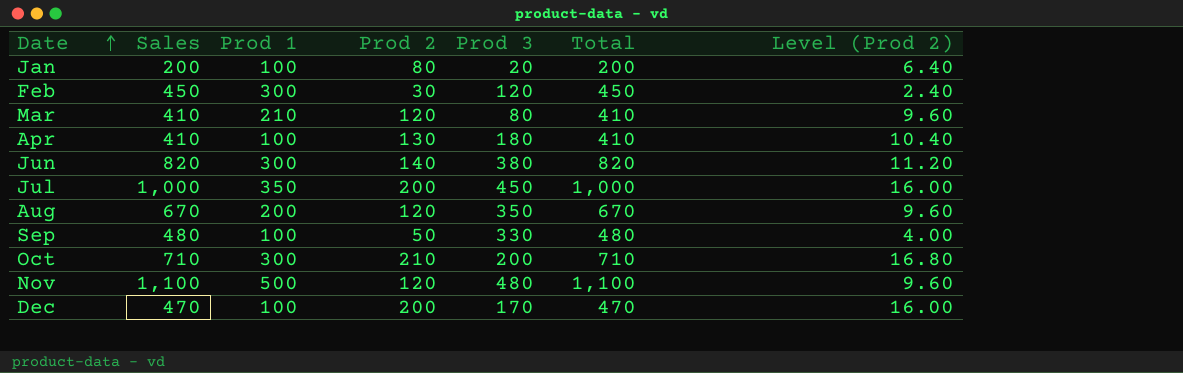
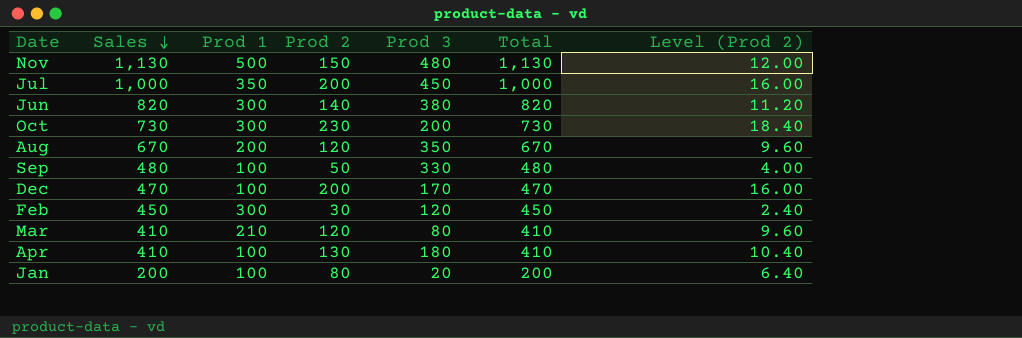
row order: Date ascending -> Sales descending
Nov | Sales: 1,100 -> 1,130
Nov | Prod 2: 120 -> 150
Nov | Total: 1,100 -> 1,130
Nov | Level (Prod 2): 9.60 -> 12.00
Oct | Sales: 710 -> 730
Oct | Prod 2: 210 -> 230
Oct | Total: 710 -> 730
Oct | Level (Prod 2): 16.80 -> 18.40

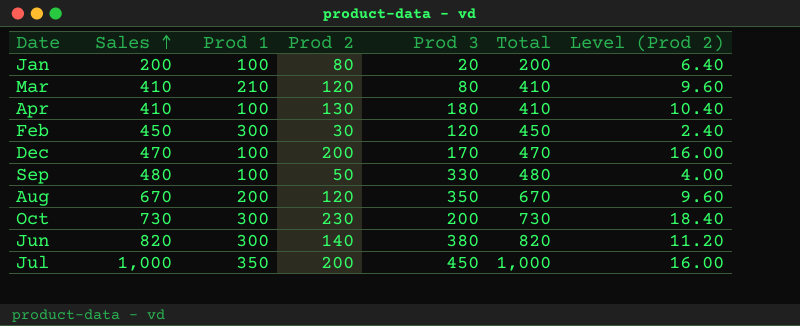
row order: Sales descending -> Sales ascending
row Nov: 1,130 | 500 | 150 | 480 | 1,130 | 12.00 -> none

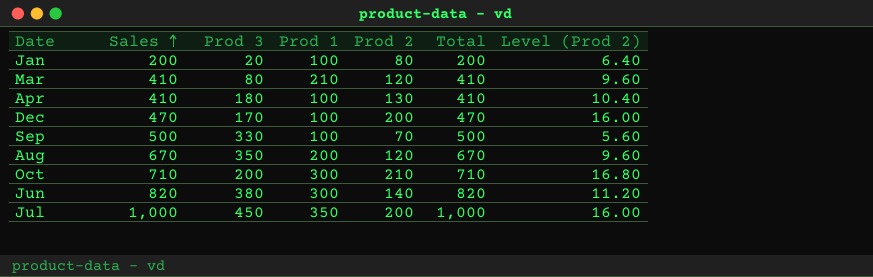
column Prod 3 | position: 5 -> 3
row Feb: 450 | 300 | 30 | 120 | 450 | 2.40 -> none
Sep | Sales: 480 -> 500
Sep | Prod 2: 50 -> 70
Sep | Total: 480 -> 500
Sep | Level (Prod 2): 4.00 -> 5.60
Oct | Sales: 730 -> 710
Oct | Prod 2: 230 -> 210
Oct | Total: 730 -> 710
Oct | Level (Prod 2): 18.40 -> 16.80

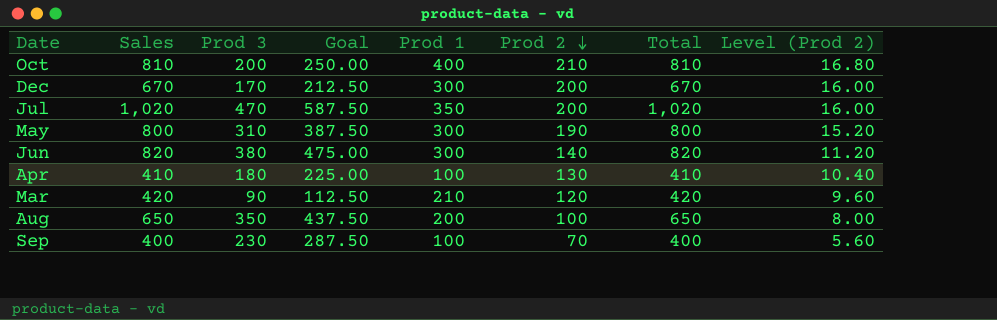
row order: Sales ascending -> Prod 2 descending
column Goal | formula: none -> [Prod 3] * 1.25
row Jan: 200 | 20 | 100 | 80 | 200 | 6.40 -> none
Oct | Sales: 710 -> 810
Oct | Prod 1: 300 -> 400
Oct | Total: 710 -> 810
Dec | Sales: 470 -> 670
Dec | Prod 1: 100 -> 300
Dec | Total: 470 -> 670
Jul | Sales: 1,000 -> 1,020
Jul | Prod 3: 450 -> 470
Jul | Total: 1,000 -> 1,020
row May: none -> 800 | 310 | 387.50 | 300 | 190 | 800 | 15.20
Mar | Sales: 410 -> 420
Mar | Prod 3: 80 -> 90
Mar | Total: 410 -> 420
Aug | Sales: 670 -> 650
Aug | Prod 2: 120 -> 100
Aug | Total: 670 -> 650
Aug | Level (Prod 2): 9.60 -> 8.00
Sep | Sales: 500 -> 400
Sep | Prod 3: 330 -> 230
Sep | Total: 500 -> 400

